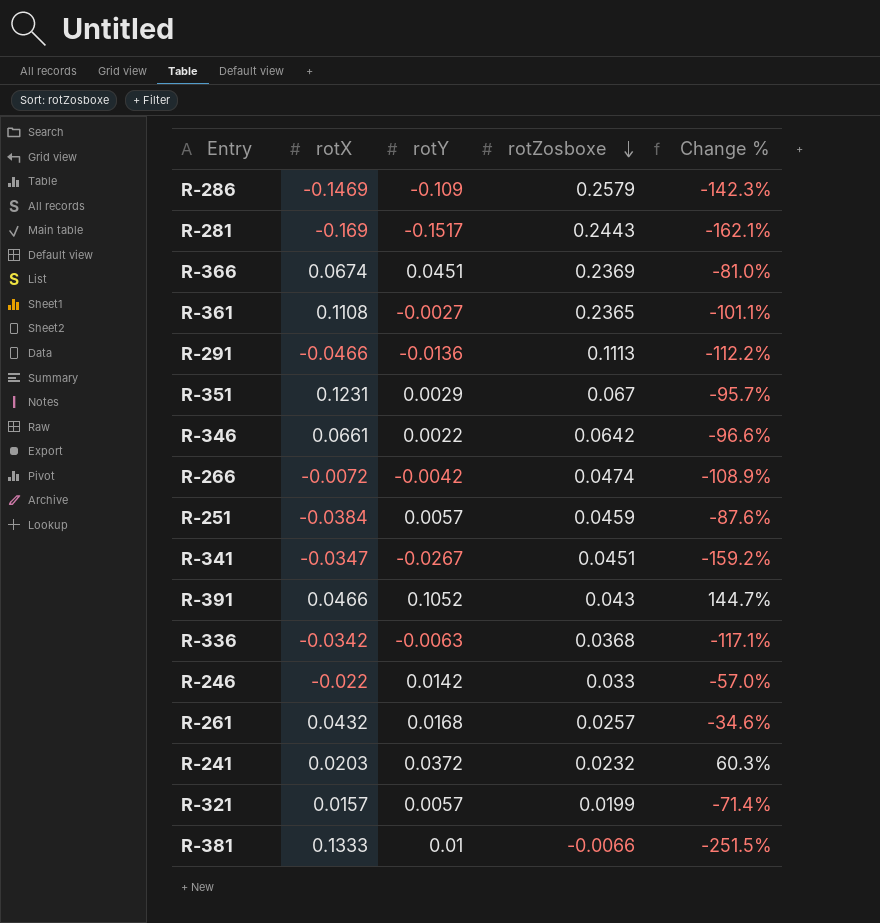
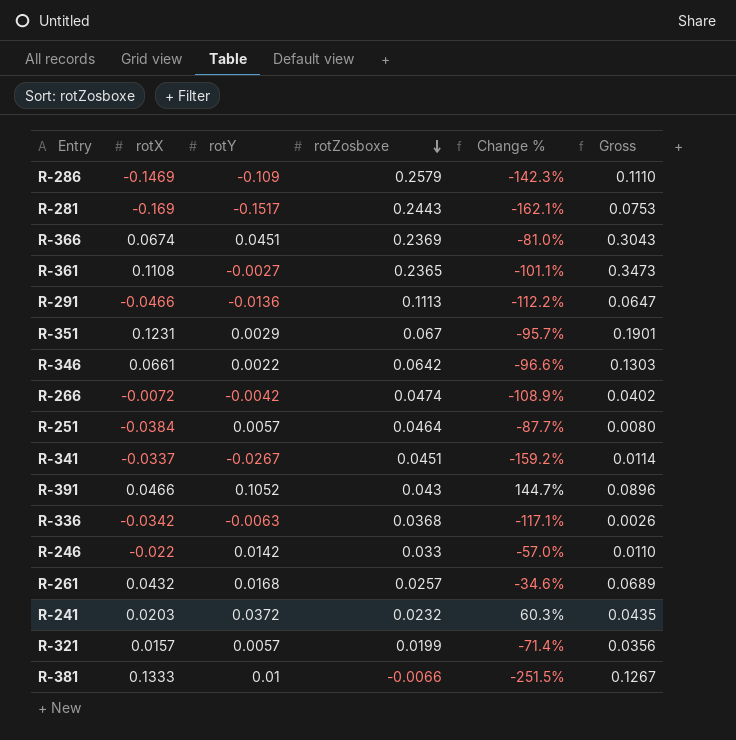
column Gross | formula: none -> [rotX] + [rotZosboxe]
R-251 | rotZosboxe: 0.0459 -> 0.0464
R-251 | Change %: -87.6% -> -87.7%
R-341 | rotX: -0.0347 -> -0.0337

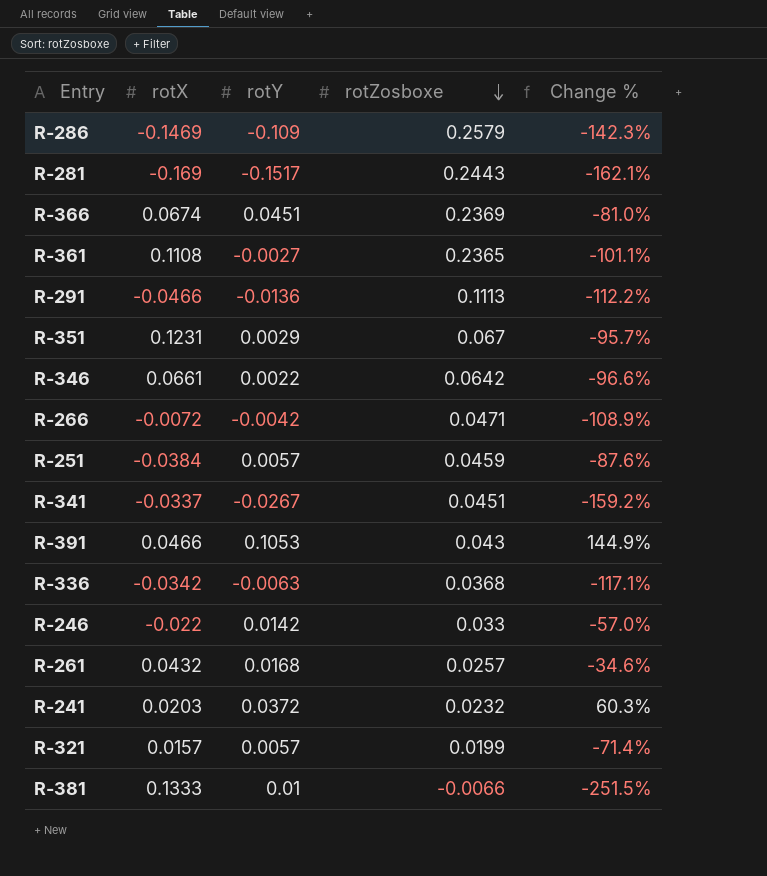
column Gross | formula: [rotX] + [rotZosboxe] -> none
R-266 | rotZosboxe: 0.0474 -> 0.0471
R-251 | rotZosboxe: 0.0464 -> 0.0459
R-251 | Change %: -87.7% -> -87.6%
R-391 | rotY: 0.1052 -> 0.1053
R-391 | Change %: 144.7% -> 144.9%

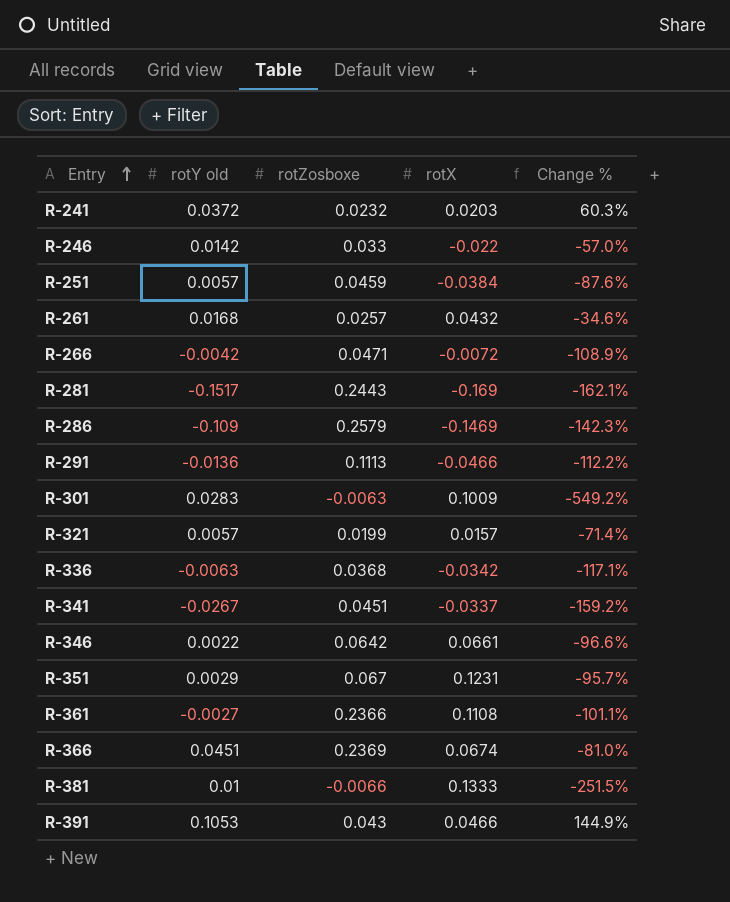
row order: rotZosboxe descending -> Entry ascending
column name: rotY -> rotY old
column rotX | position: 2 -> 4
row R-301: none -> 0.0283 | -0.0063 | 0.1009 | -549.2%
R-361 | rotZosboxe: 0.2365 -> 0.2366

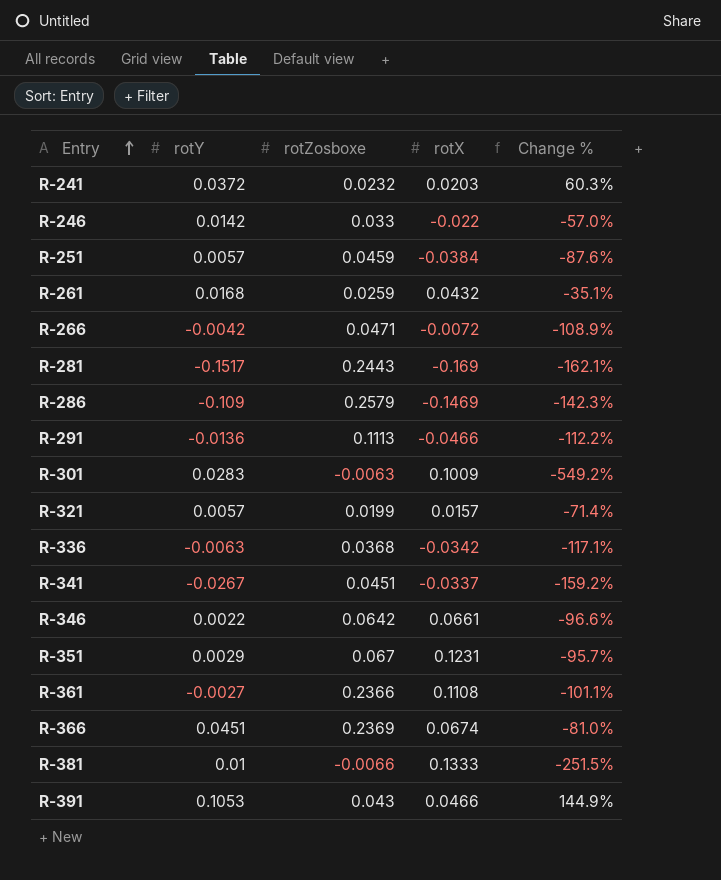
column name: rotY old -> rotY
R-261 | rotZosboxe: 0.0257 -> 0.0259
R-261 | Change %: -34.6% -> -35.1%

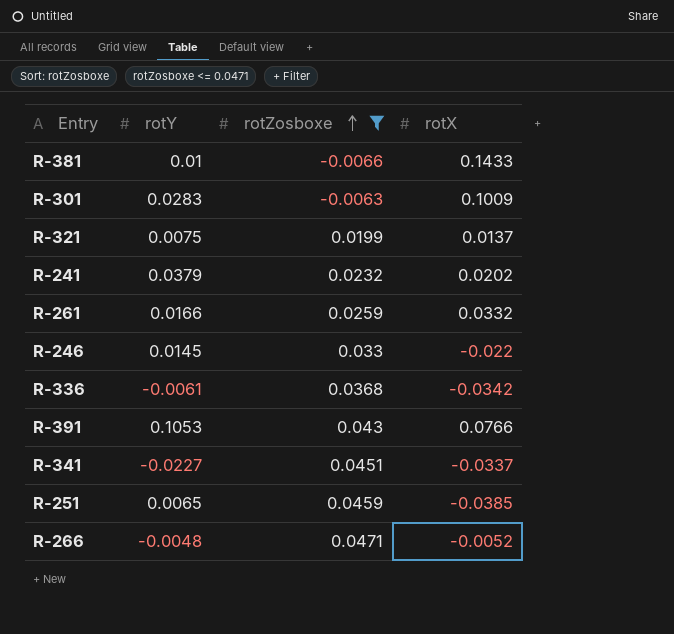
filter: none -> rotZosboxe <= 0.0471
row order: Entry ascending -> rotZosboxe ascending
column Change % | formula: ([rotY] - [rotZosboxe]) / [rotZosboxe] -> none
R-381 | rotX: 0.1333 -> 0.1433
R-321 | rotY: 0.0057 -> 0.0075
R-321 | rotX: 0.0157 -> 0.0137
R-241 | rotY: 0.0372 -> 0.0379
R-241 | rotX: 0.0203 -> 0.0202
R-261 | rotY: 0.0168 -> 0.0166
R-261 | rotX: 0.0432 -> 0.0332
R-246 | rotY: 0.0142 -> 0.0145
R-336 | rotY: -0.0063 -> -0.0061
R-391 | rotX: 0.0466 -> 0.0766
R-341 | rotY: -0.0267 -> -0.0227
R-251 | rotY: 0.0057 -> 0.0065
R-251 | rotX: -0.0384 -> -0.0385
R-266 | rotY: -0.0042 -> -0.0048
R-266 | rotX: -0.0072 -> -0.0052

